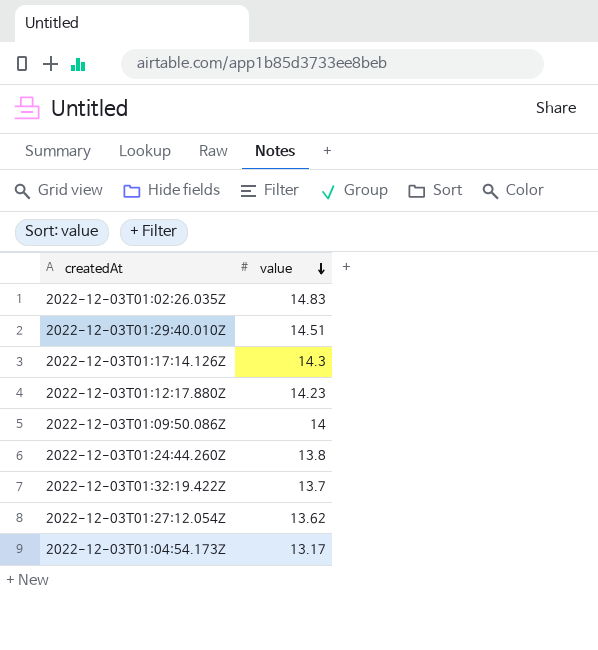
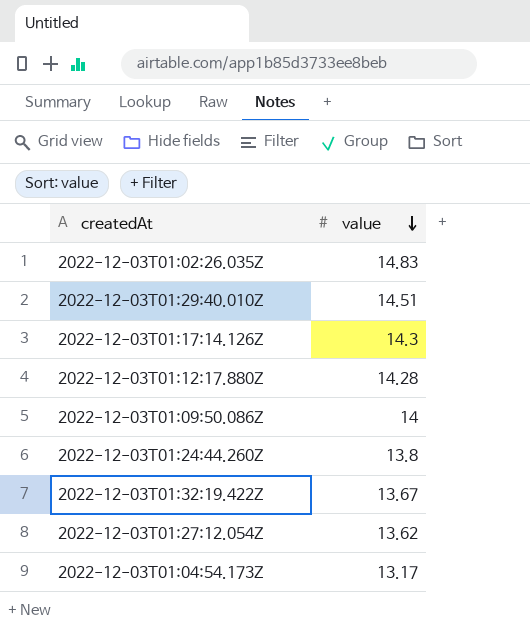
2022-12-03T01:12:17.880Z | value: 14.23 -> 14.28
2022-12-03T01:32:19.422Z | value: 13.7 -> 13.67

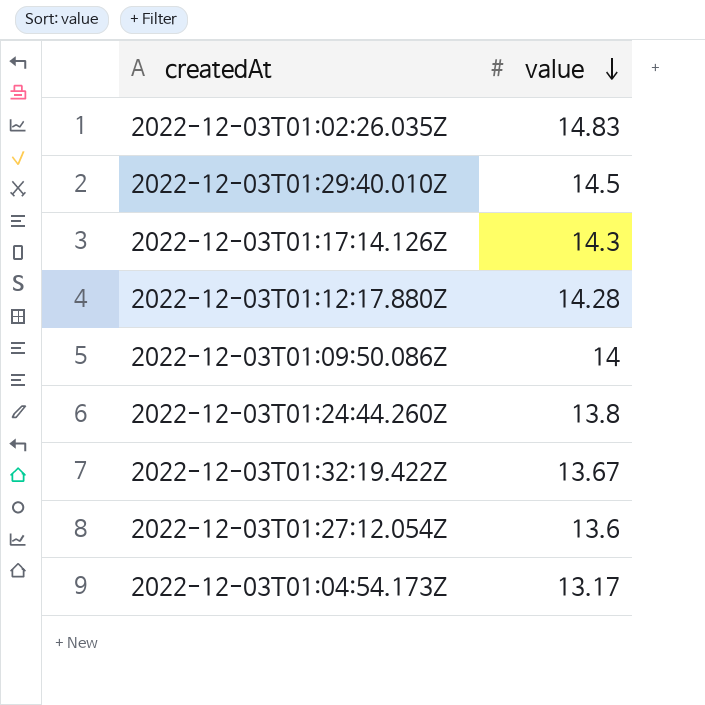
2022-12-03T01:29:40.010Z | value: 14.51 -> 14.5
2022-12-03T01:27:12.054Z | value: 13.62 -> 13.6

